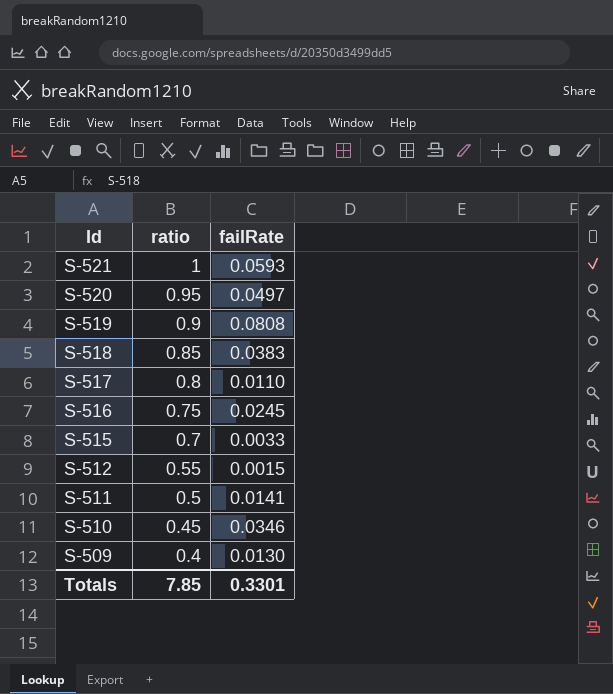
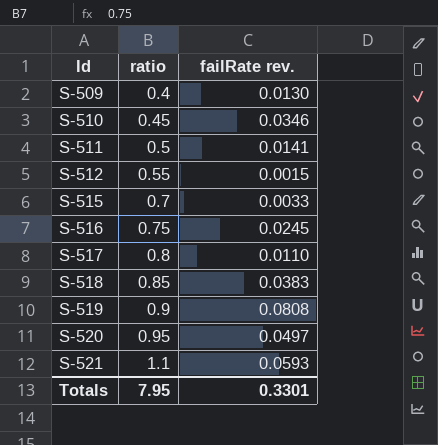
row order: Id descending -> Id ascending
column name: failRate -> failRate rev.
S-521 | ratio: 1 -> 1.1
Totals | ratio: 7.85 -> 7.95

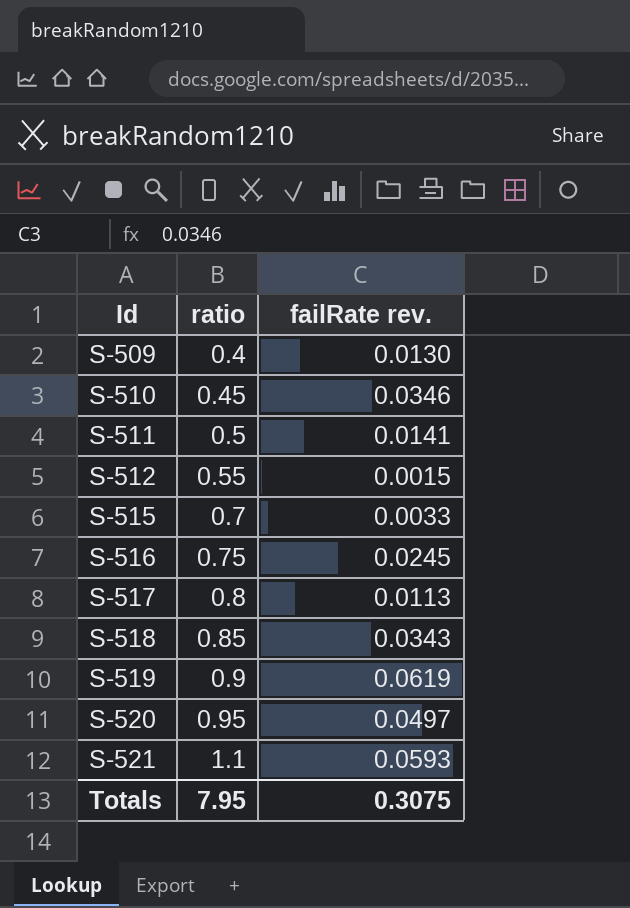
S-517 | failRate rev.: 0.0110 -> 0.0113
S-518 | failRate rev.: 0.0383 -> 0.0343
S-519 | failRate rev.: 0.0808 -> 0.0619
Totals | failRate rev.: 0.3301 -> 0.3075

